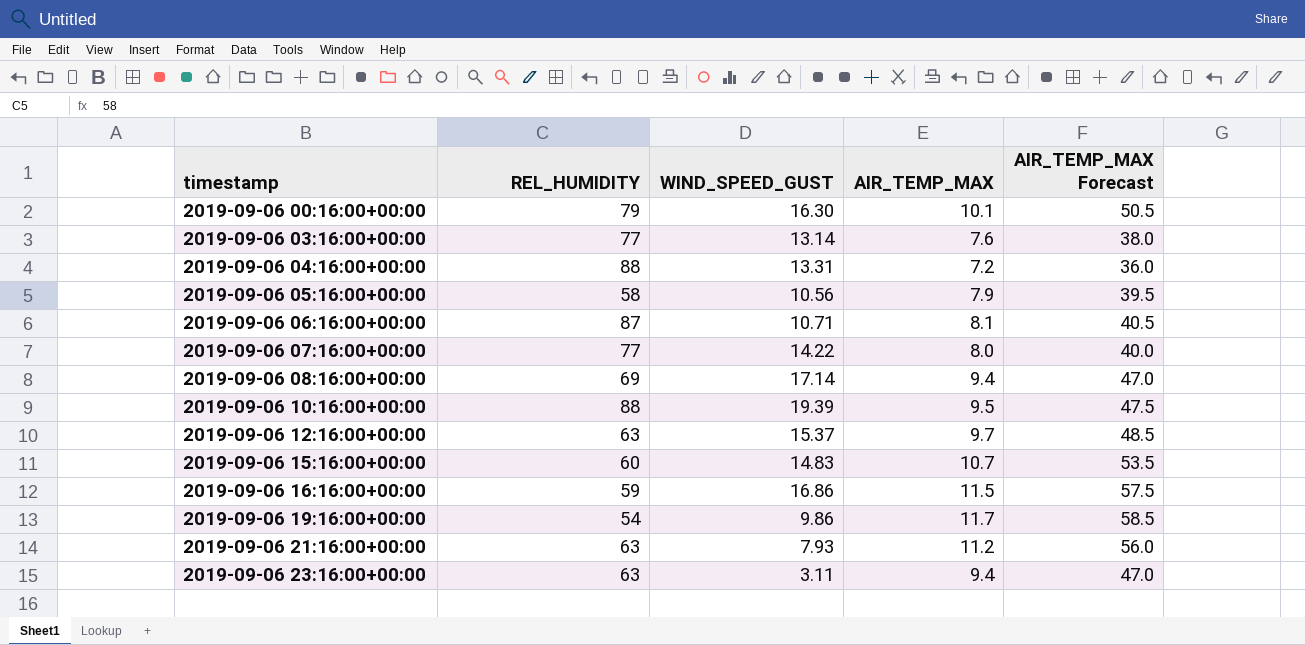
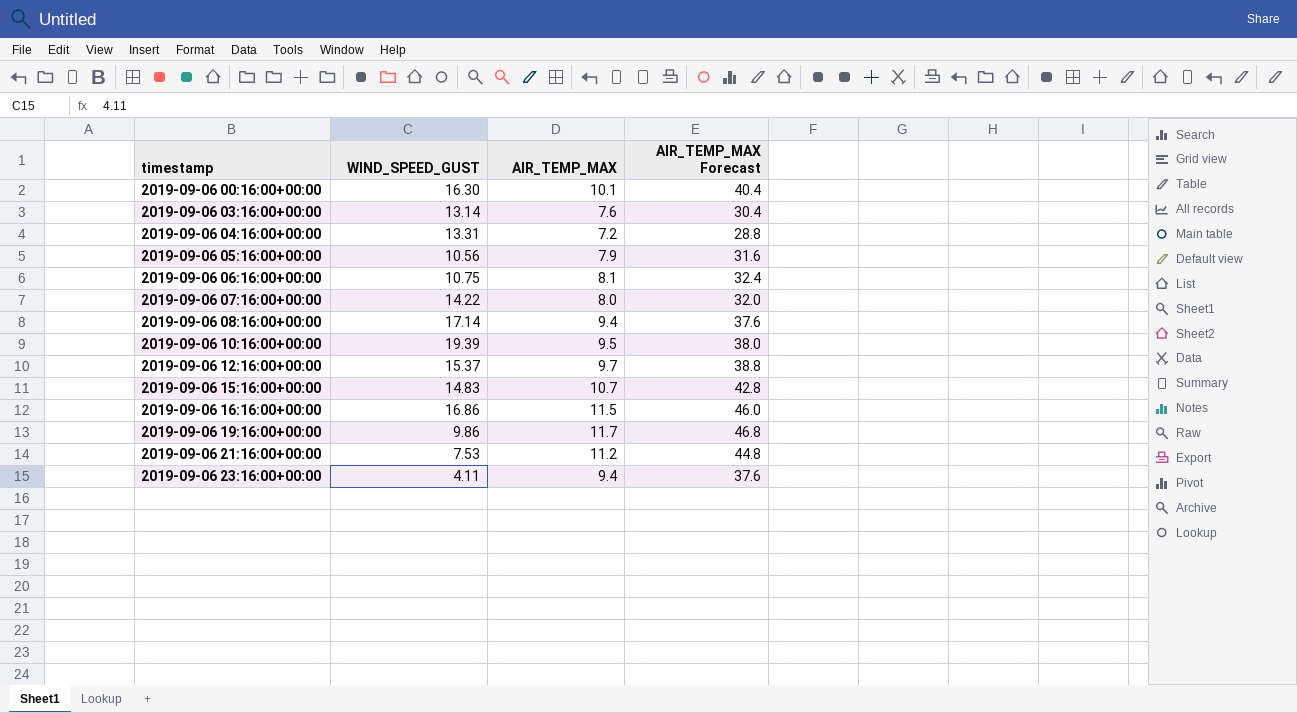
column REL_HUMIDITY | position: 2 -> none
column AIR_TEMP_MAX Forecast | formula: [AIR_TEMP_MAX] * 5 -> [AIR_TEMP_MAX] * 4
2019-09-06 06:16:00+00:00 | WIND_SPEED_GUST: 10.71 -> 10.75
2019-09-06 21:16:00+00:00 | WIND_SPEED_GUST: 7.93 -> 7.53
2019-09-06 23:16:00+00:00 | WIND_SPEED_GUST: 3.11 -> 4.11

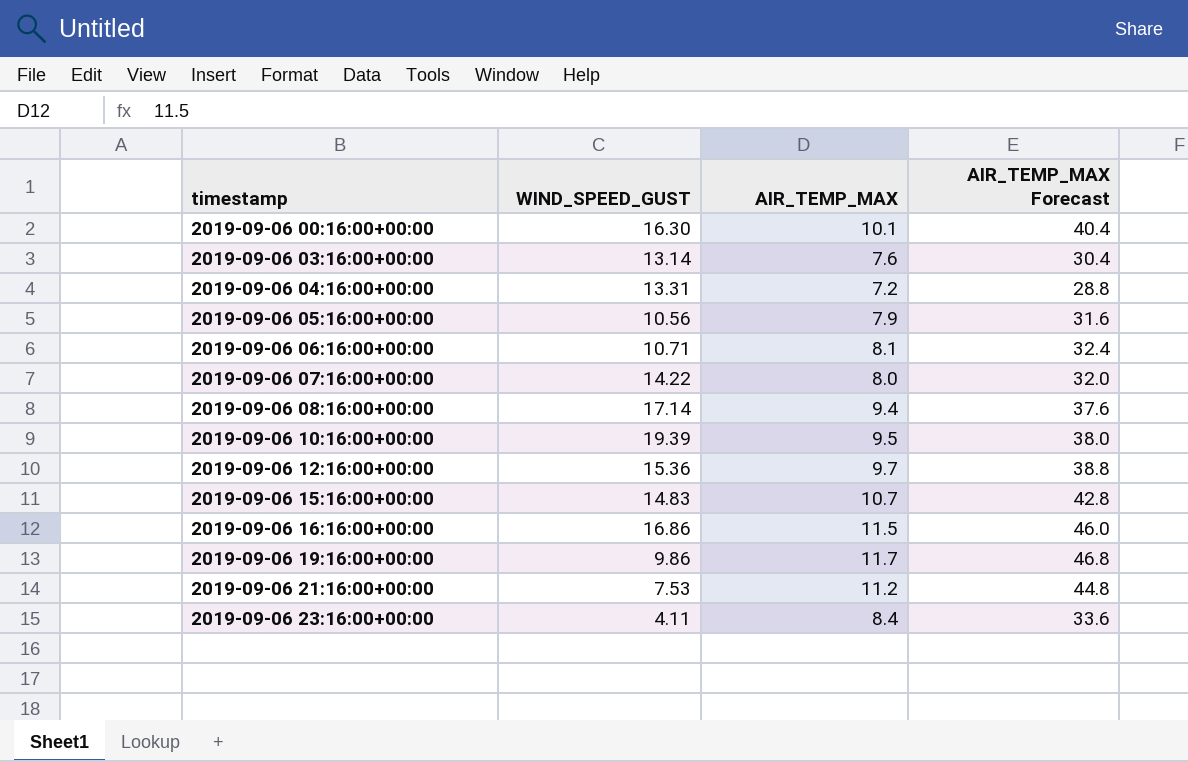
2019-09-06 06:16:00+00:00 | WIND_SPEED_GUST: 10.75 -> 10.71
2019-09-06 12:16:00+00:00 | WIND_SPEED_GUST: 15.37 -> 15.36
2019-09-06 23:16:00+00:00 | AIR_TEMP_MAX: 9.4 -> 8.4
2019-09-06 23:16:00+00:00 | AIR_TEMP_MAX Forecast: 37.6 -> 33.6

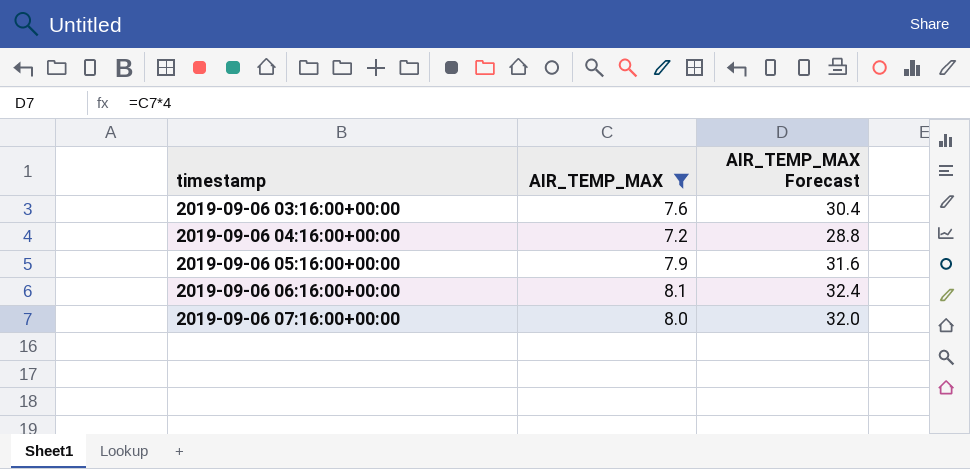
filter: none -> AIR_TEMP_MAX <= 8.1
column WIND_SPEED_GUST | position: 2 -> none

